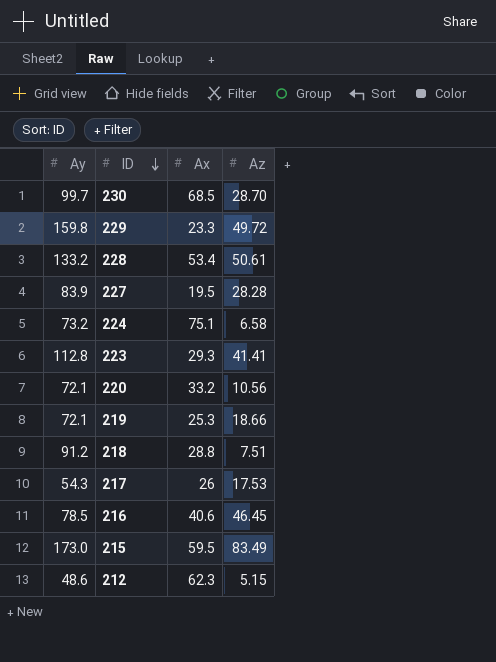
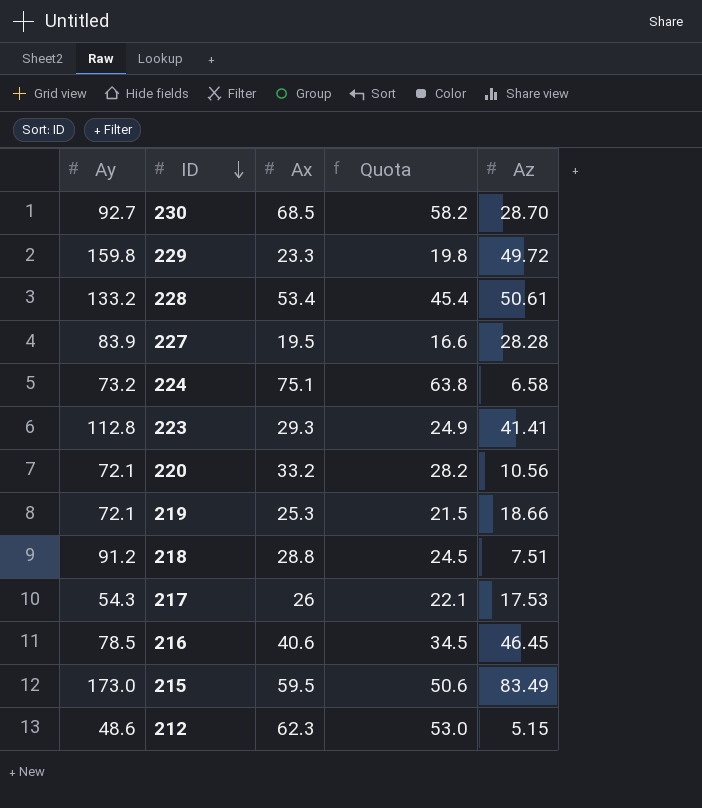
column Quota | formula: none -> [Ax] * 0.85
230 | Ay: 99.7 -> 92.7

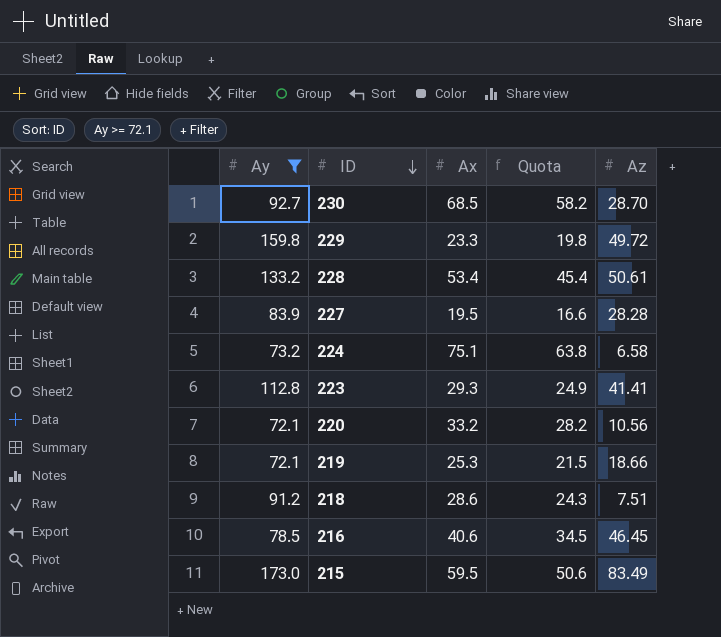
filter: none -> Ay >= 72.1
218 | Ax: 28.8 -> 28.6
218 | Quota: 24.5 -> 24.3

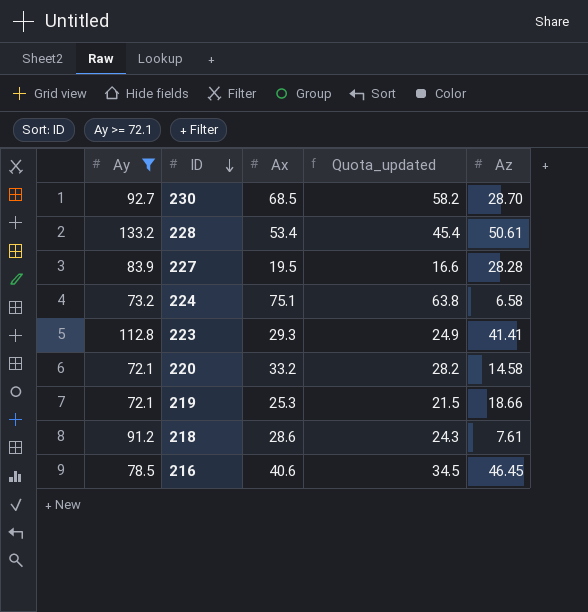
column name: Quota -> Quota_updated
row 229: 159.8 | 23.3 | 19.8 | 49.72 -> none
row 215: 173.0 | 59.5 | 50.6 | 83.49 -> none
220 | Az: 10.56 -> 14.58
218 | Az: 7.51 -> 7.61

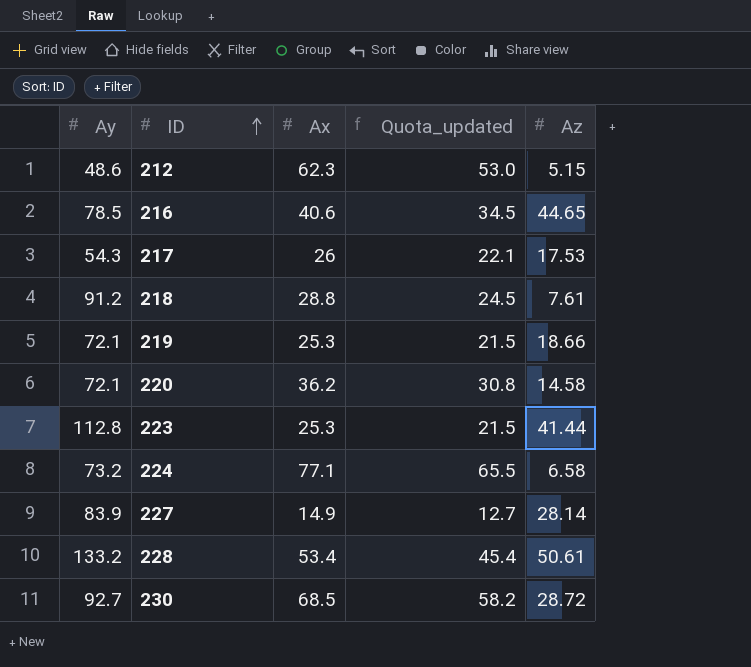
filter: Ay >= 72.1 -> none
row order: ID descending -> ID ascending
216 | Az: 46.45 -> 44.65
218 | Ax: 28.6 -> 28.8
218 | Quota_updated: 24.3 -> 24.5
220 | Ax: 33.2 -> 36.2
220 | Quota_updated: 28.2 -> 30.8
223 | Ax: 29.3 -> 25.3
223 | Quota_updated: 24.9 -> 21.5
223 | Az: 41.41 -> 41.44
224 | Ax: 75.1 -> 77.1
224 | Quota_updated: 63.8 -> 65.5
227 | Ax: 19.5 -> 14.9
227 | Quota_updated: 16.6 -> 12.7
227 | Az: 28.28 -> 28.14
230 | Az: 28.70 -> 28.72

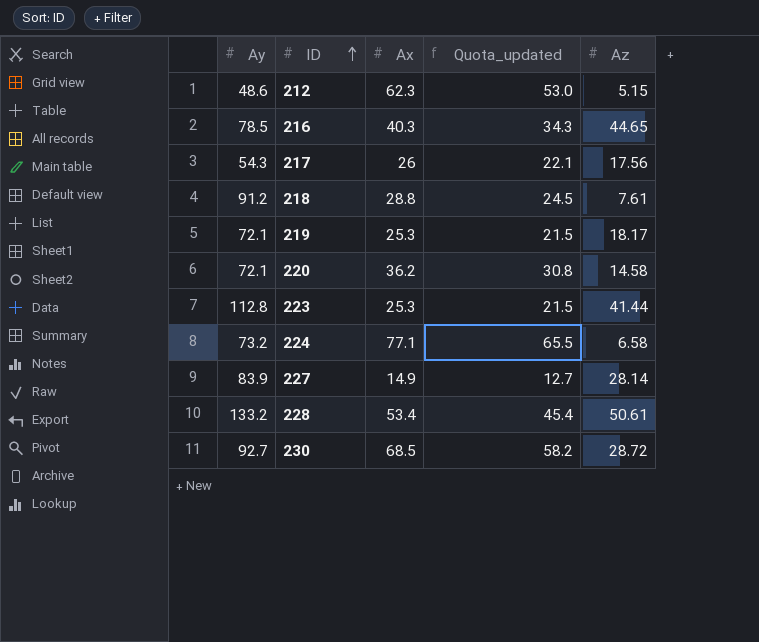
216 | Ax: 40.6 -> 40.3
216 | Quota_updated: 34.5 -> 34.3
217 | Az: 17.53 -> 17.56
219 | Az: 18.66 -> 18.17

